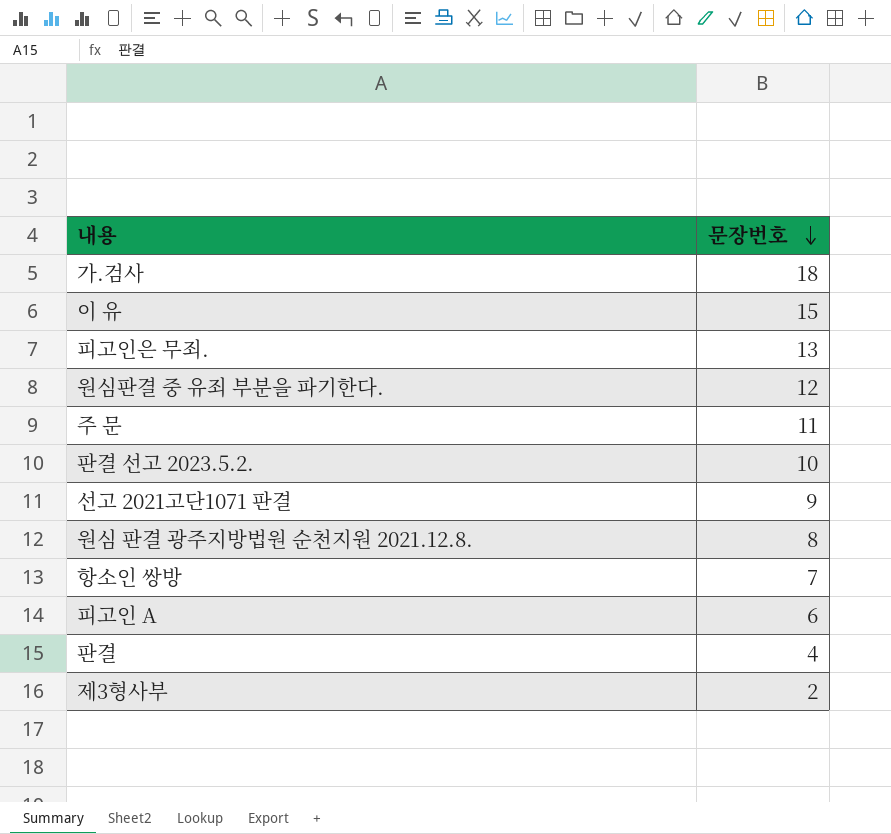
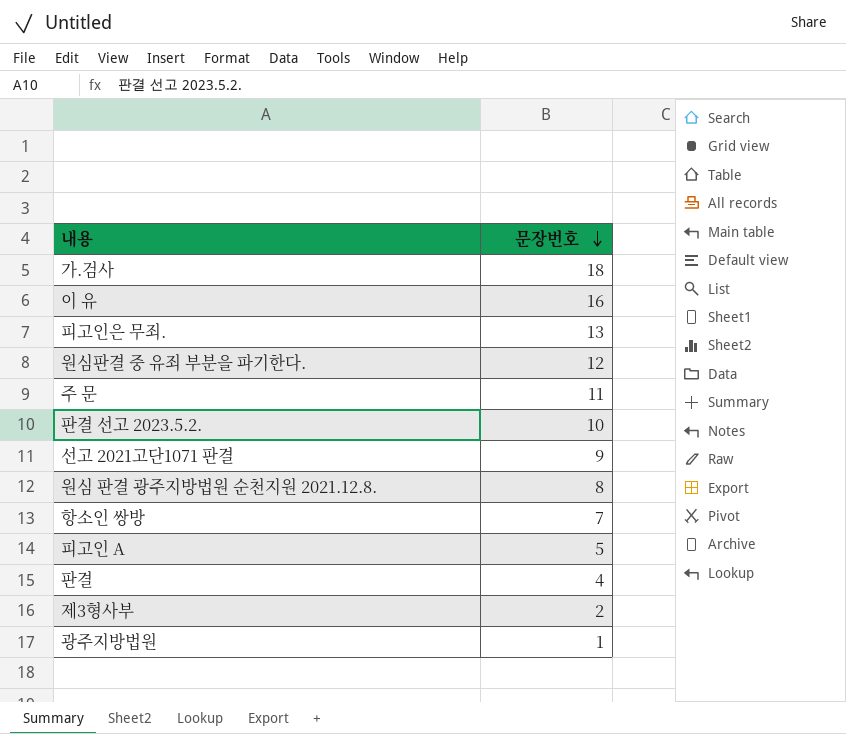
이 유 | 문장번호: 15 -> 16
피고인 A | 문장번호: 6 -> 5
row 광주지방법원: none -> 1

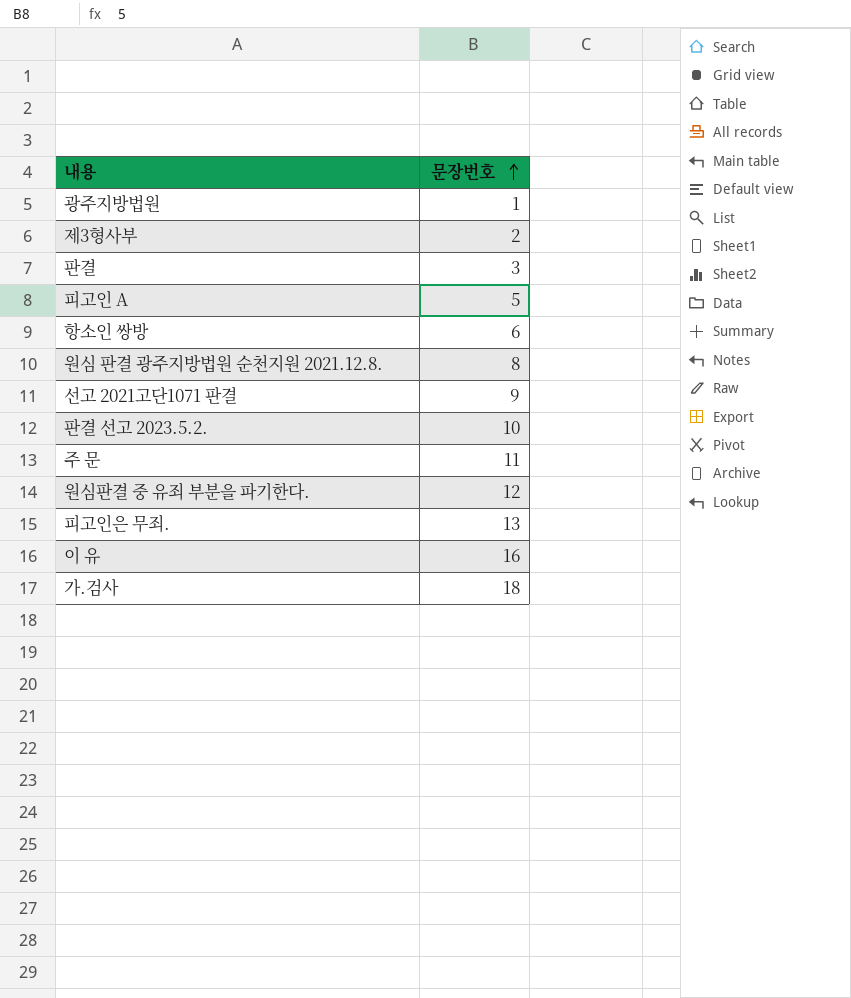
row order: 문장번호 descending -> 문장번호 ascending
판결 | 문장번호: 4 -> 3
항소인 쌍방 | 문장번호: 7 -> 6

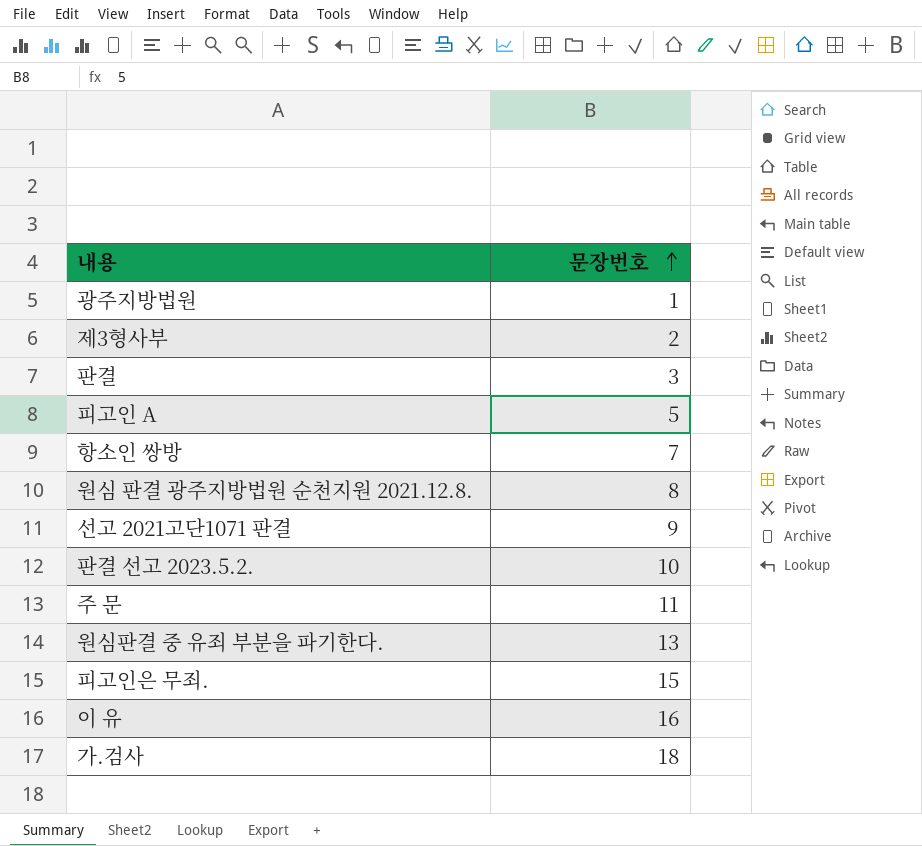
항소인 쌍방 | 문장번호: 6 -> 7
원심판결 중 유죄 부분을 파기한다. | 문장번호: 12 -> 13
피고인은 무죄. | 문장번호: 13 -> 15

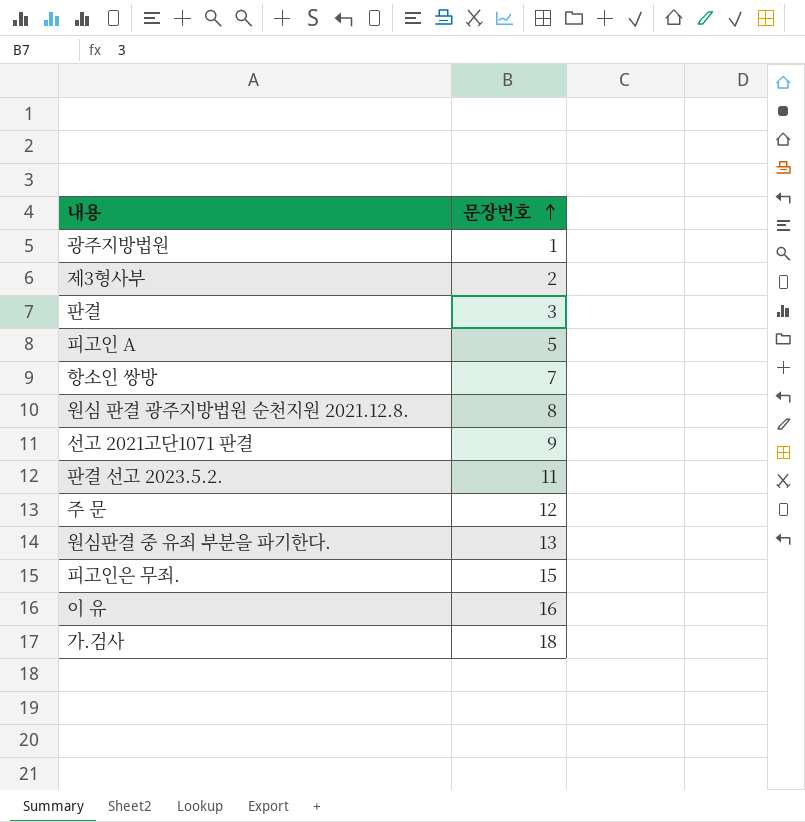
판결 선고 2023.5.2. | 문장번호: 10 -> 11
주 문 | 문장번호: 11 -> 12

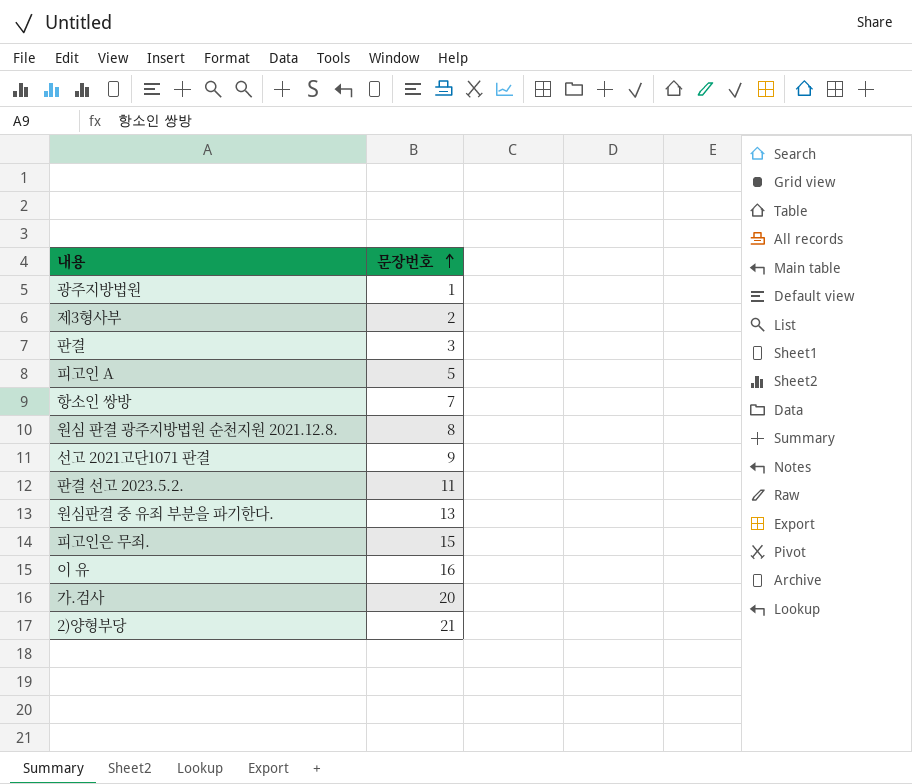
row 주 문: 12 -> none
가.검사 | 문장번호: 18 -> 20
row 2)양형부당: none -> 21

